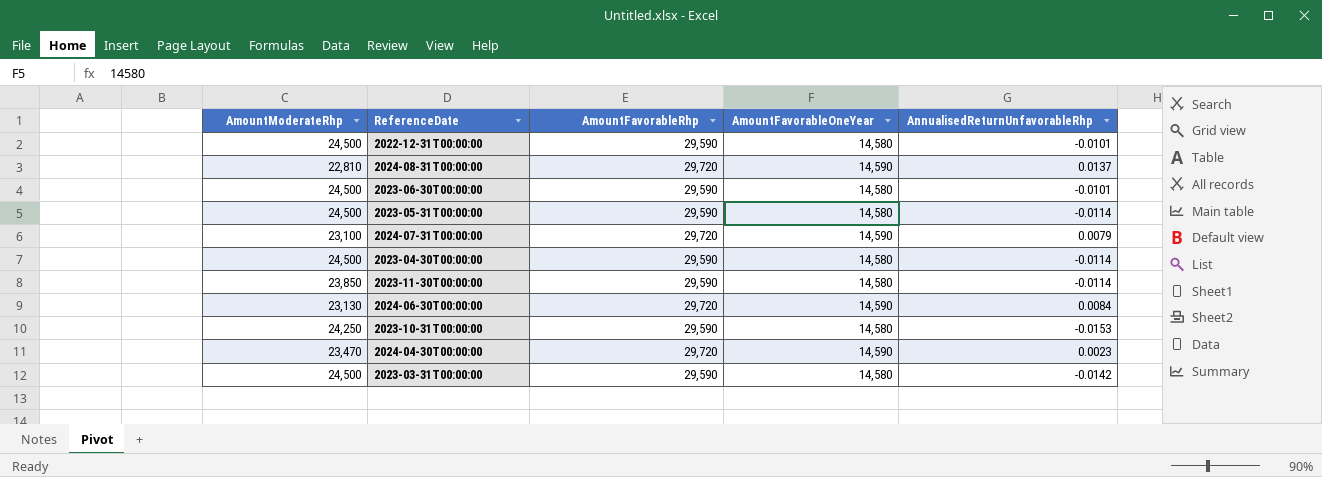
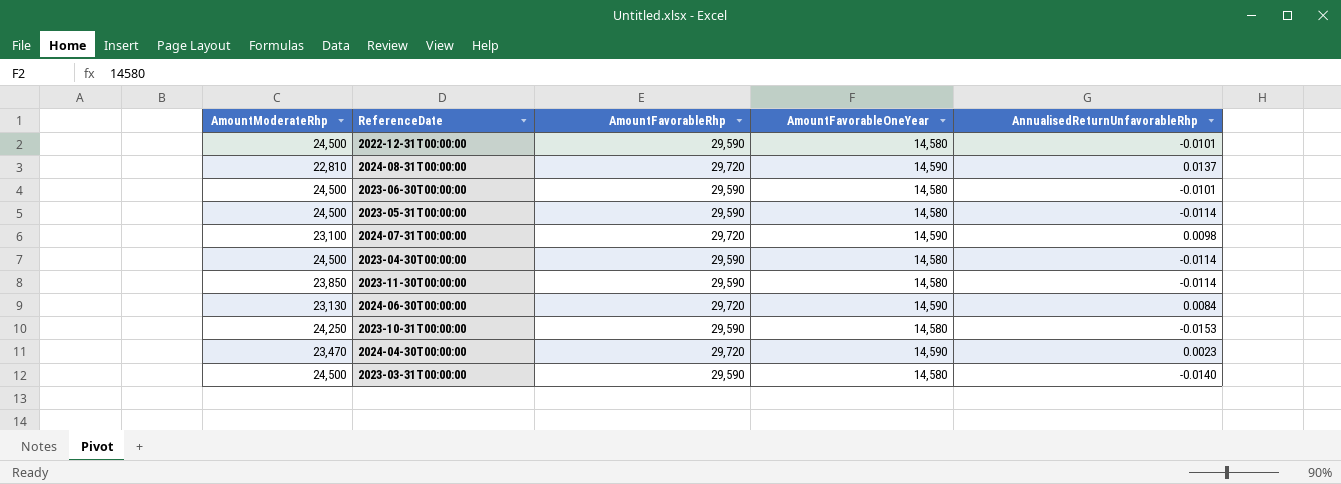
2024-07-31T00:00:00 | AnnualisedReturnUnfavorableRhp: 0.0079 -> 0.0098
2023-03-31T00:00:00 | AnnualisedReturnUnfavorableRhp: -0.0142 -> -0.0140

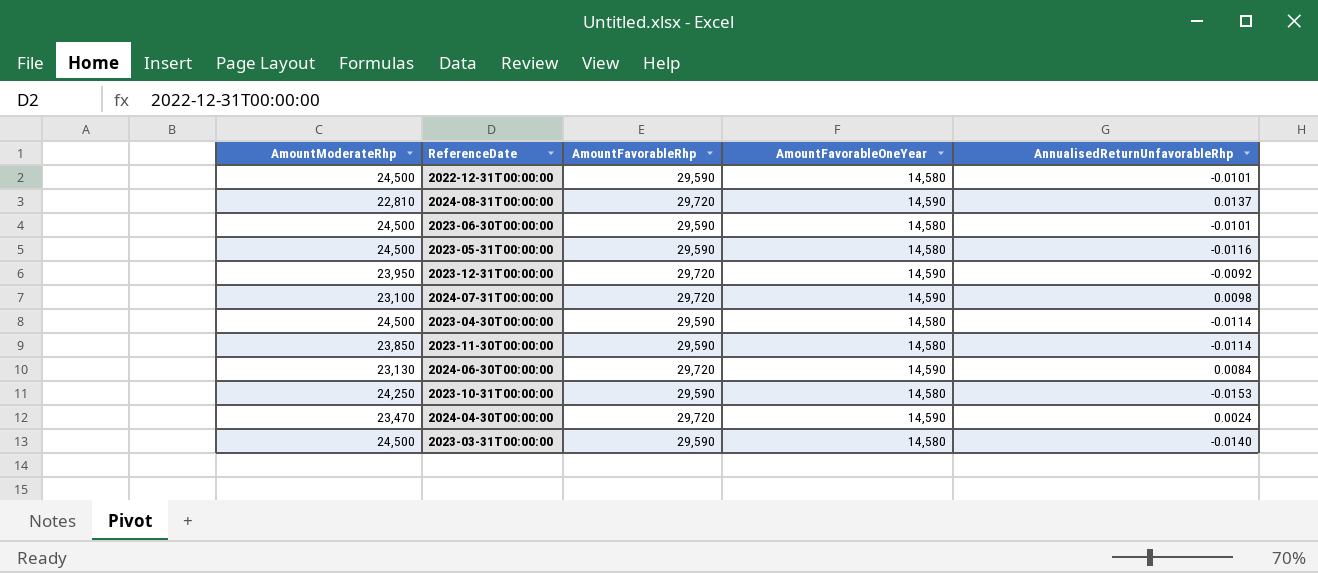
2023-05-31T00:00:00 | AnnualisedReturnUnfavorableRhp: -0.0114 -> -0.0116
row 2023-12-31T00:00:00: none -> 23,950 | 29,720 | 14,590 | -0.0092
2024-04-30T00:00:00 | AnnualisedReturnUnfavorableRhp: 0.0023 -> 0.0024

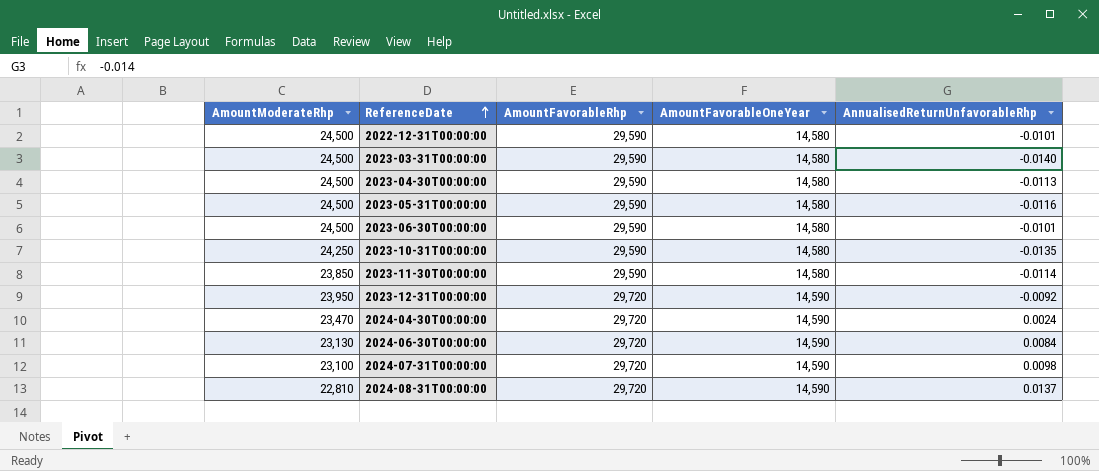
row order: none -> ReferenceDate ascending
2023-04-30T00:00:00 | AnnualisedReturnUnfavorableRhp: -0.0114 -> -0.0113
2023-10-31T00:00:00 | AnnualisedReturnUnfavorableRhp: -0.0153 -> -0.0135

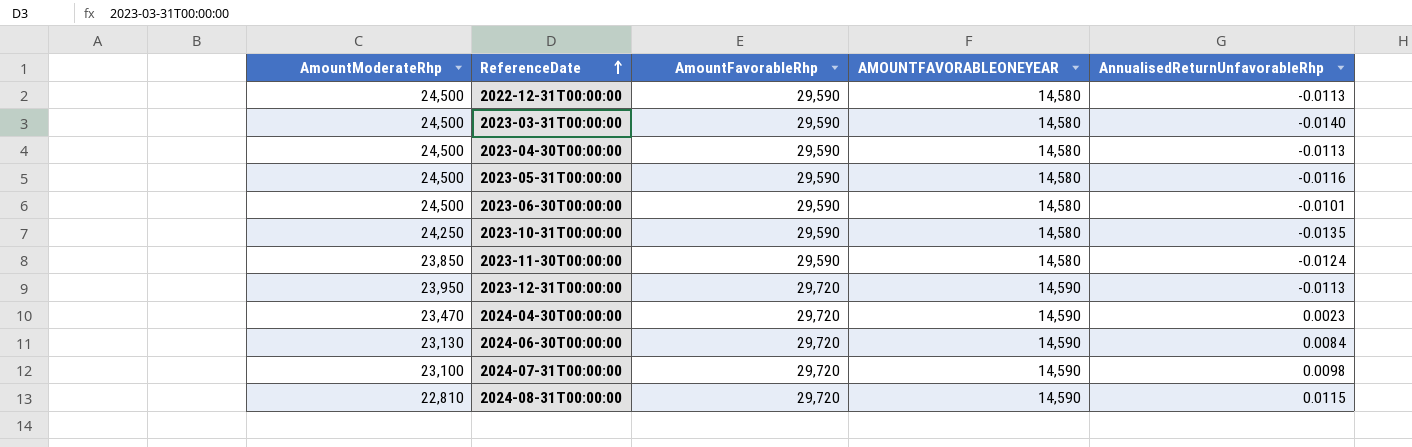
column name: AmountFavorableOneYear -> AMOUNTFAVORABLEONEYEAR
2022-12-31T00:00:00 | AnnualisedReturnUnfavorableRhp: -0.0101 -> -0.0113
2023-11-30T00:00:00 | AnnualisedReturnUnfavorableRhp: -0.0114 -> -0.0124
2023-12-31T00:00:00 | AnnualisedReturnUnfavorableRhp: -0.0092 -> -0.0113
2024-04-30T00:00:00 | AnnualisedReturnUnfavorableRhp: 0.0024 -> 0.0023
2024-08-31T00:00:00 | AnnualisedReturnUnfavorableRhp: 0.0137 -> 0.0115

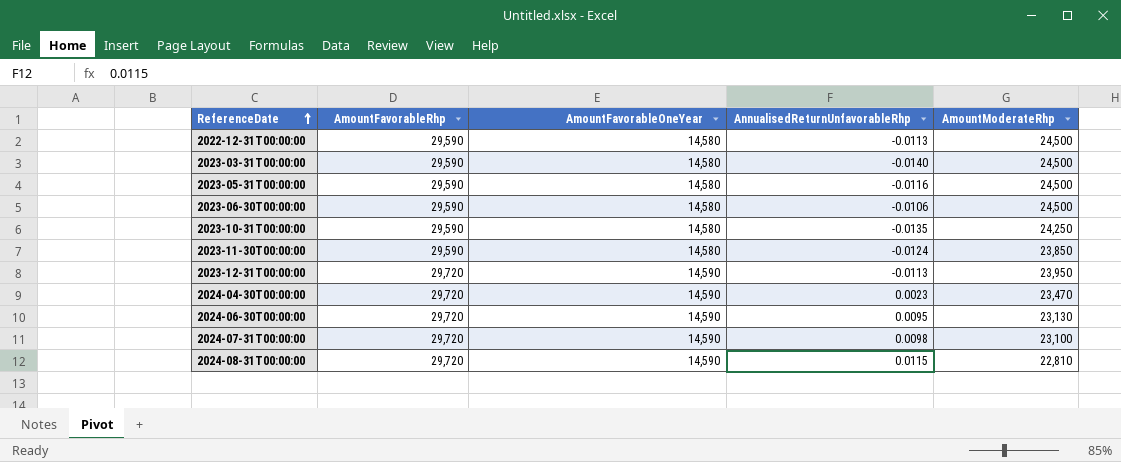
column name: AMOUNTFAVORABLEONEYEAR -> AmountFavorableOneYear
column AmountModerateRhp | position: 1 -> 5
row 2023-04-30T00:00:00: 24,500 | 29,590 | 14,580 | -0.0113 -> none
2023-06-30T00:00:00 | AnnualisedReturnUnfavorableRhp: -0.0101 -> -0.0106
2024-06-30T00:00:00 | AnnualisedReturnUnfavorableRhp: 0.0084 -> 0.0095

